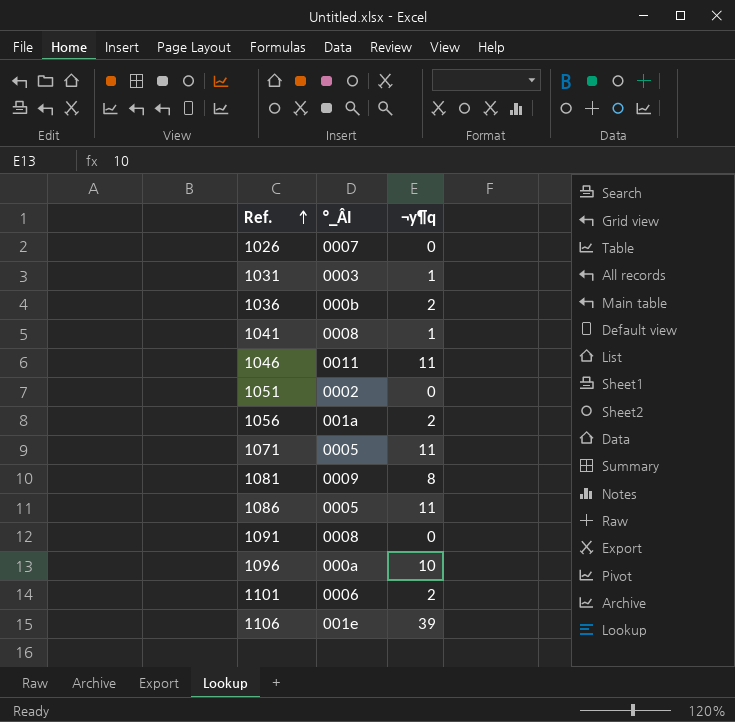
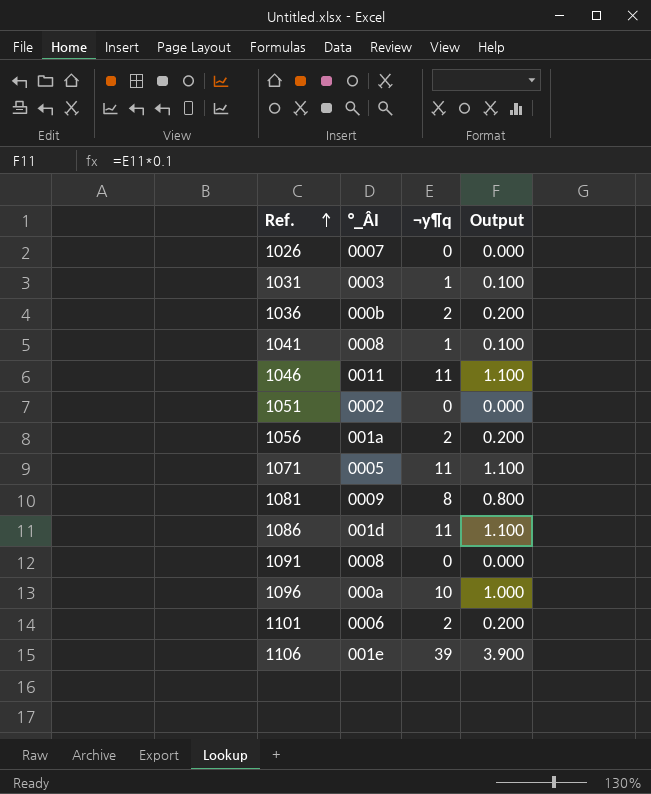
column Output | formula: none -> [¬y¶q] * 0.1
1086 | °_ÂI: 0005 -> 001d

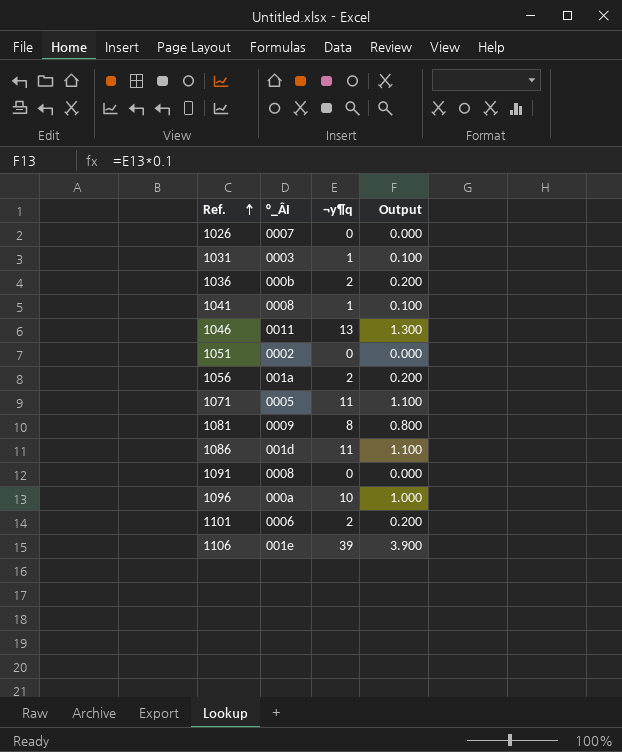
1046 | ¬y¶q: 11 -> 13
1046 | Output: 1.100 -> 1.300

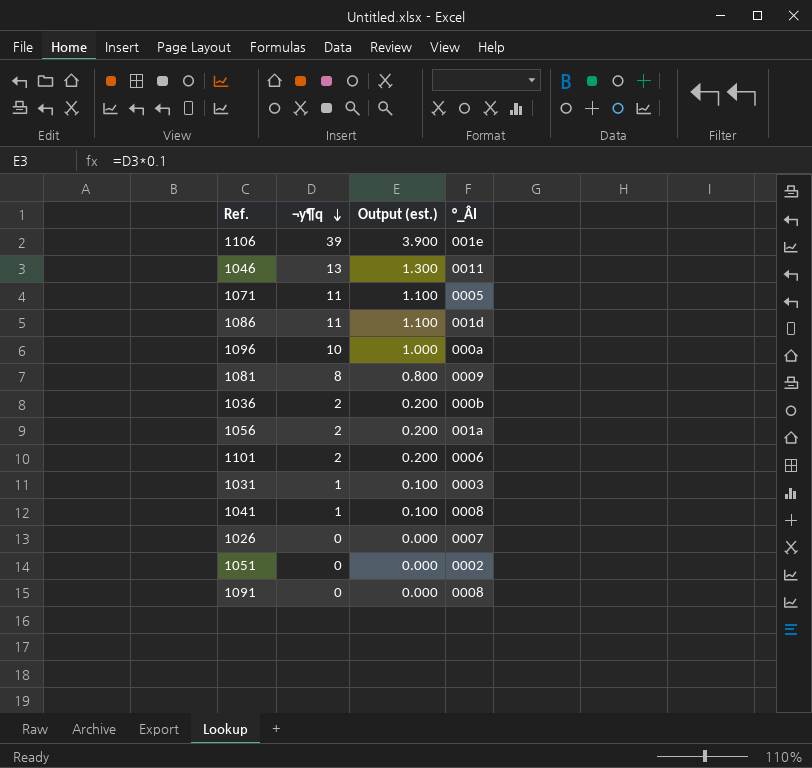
row order: Ref. ascending -> ¬y¶q descending
column name: Output -> Output (est.)
column °_ÂI | position: 2 -> 4

